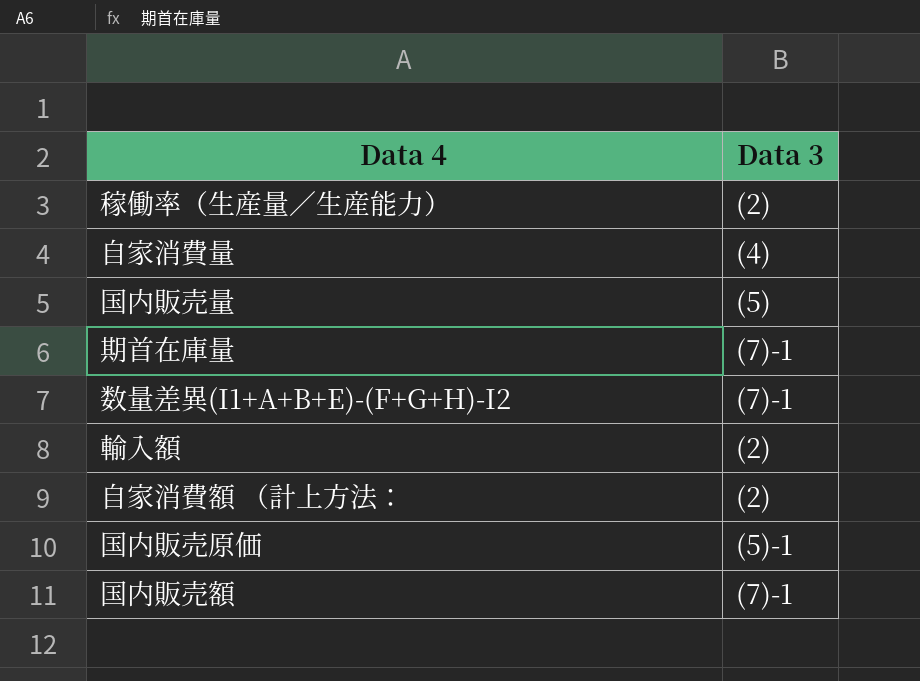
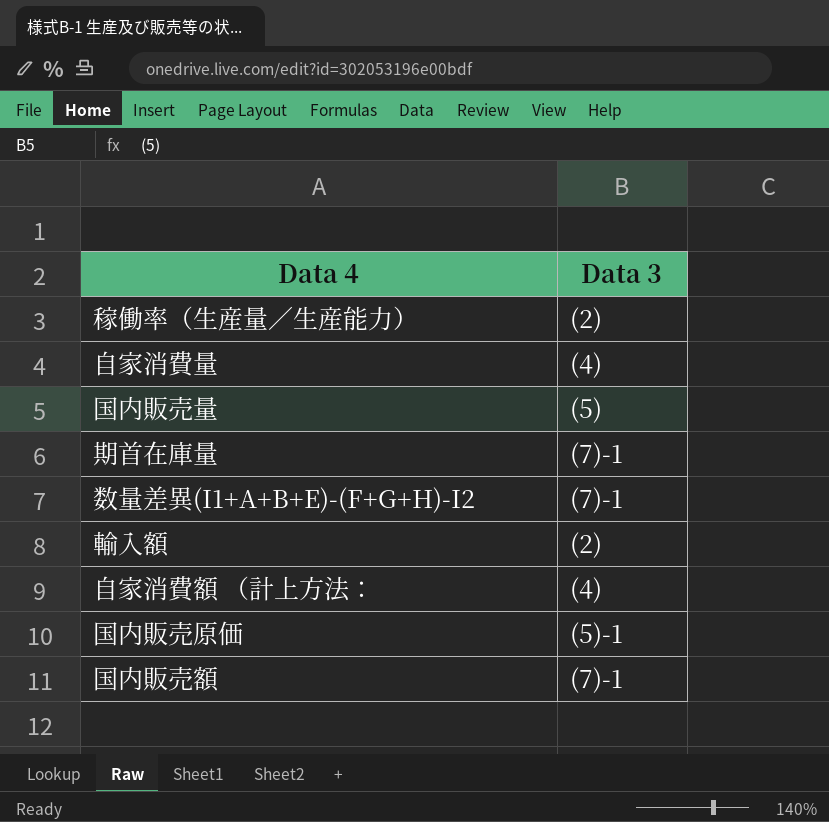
自家消費額 （計上方法： | Data 3: (2) -> (4)

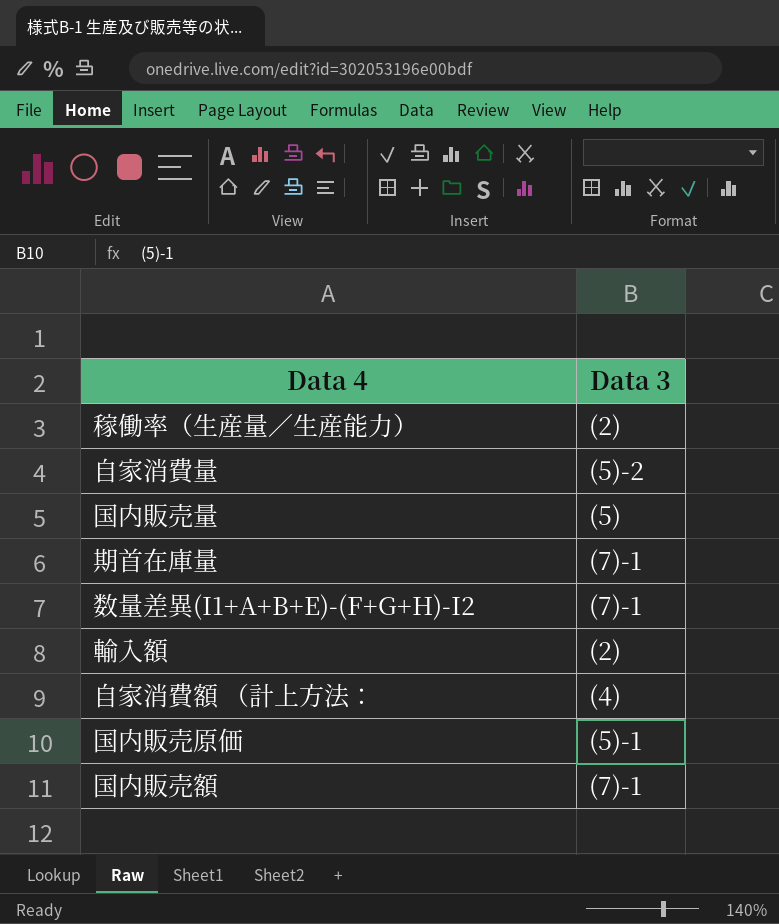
自家消費量 | Data 3: (4) -> (5)-2

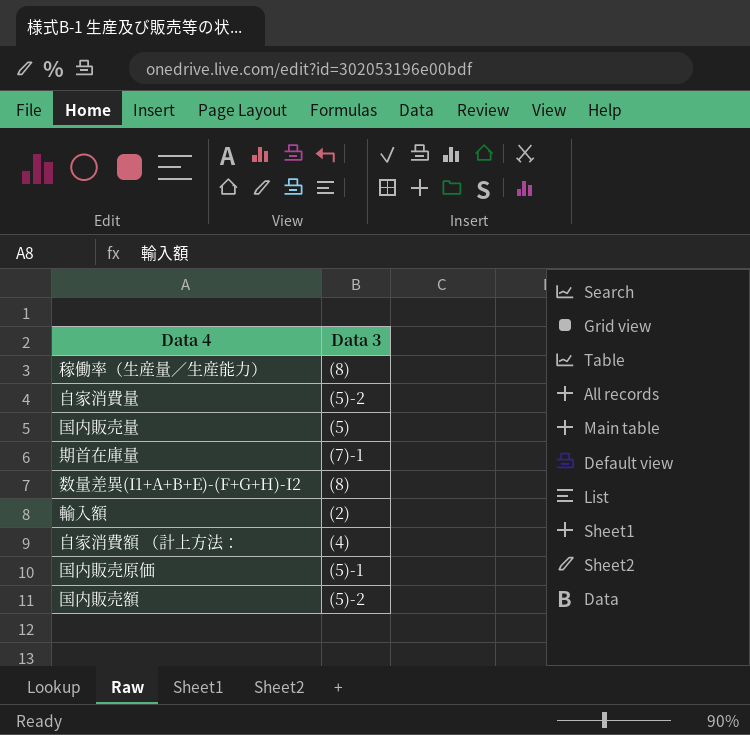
稼働率（生産量／生産能力） | Data 3: (2) -> (8)
数量差異(I1+A+B+E)-(F+G+H)-I2 | Data 3: (7)-1 -> (8)
国内販売額 | Data 3: (7)-1 -> (5)-2

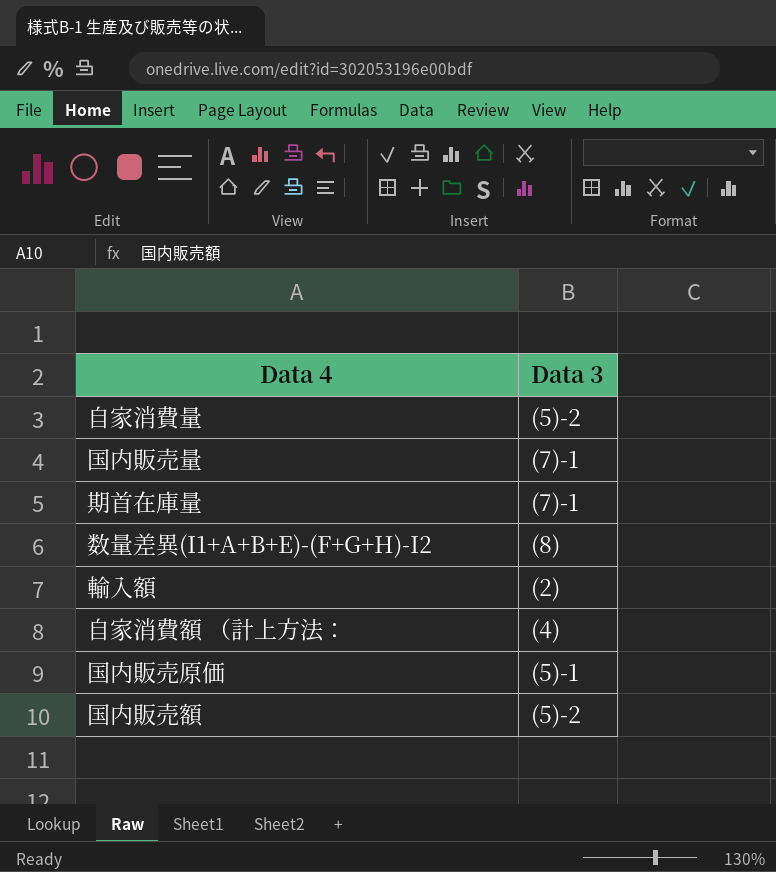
row 稼働率（生産量／生産能力）: (8) -> none
国内販売量 | Data 3: (5) -> (7)-1

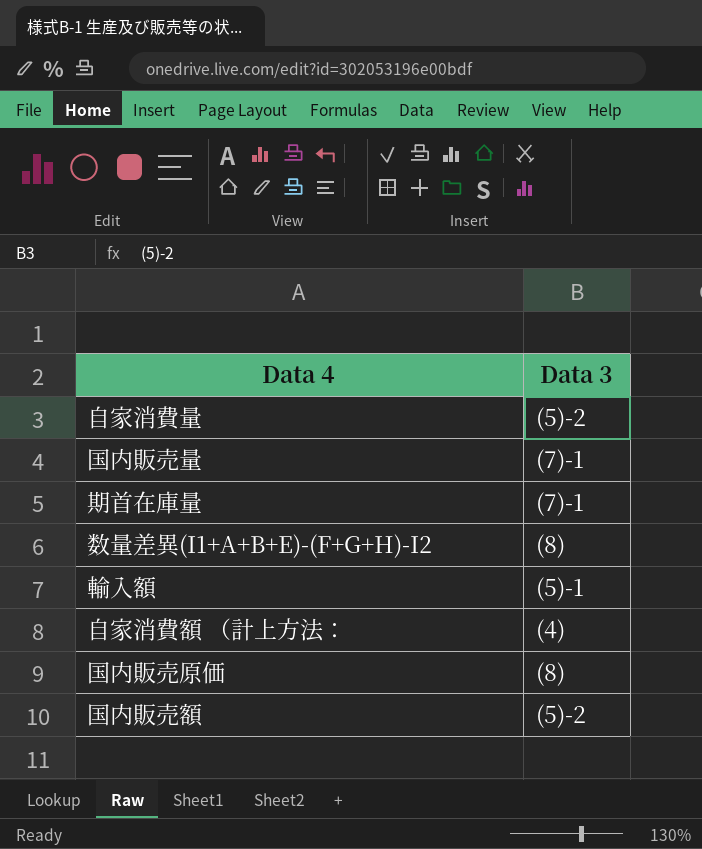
輸入額 | Data 3: (2) -> (5)-1
国内販売原価 | Data 3: (5)-1 -> (8)

